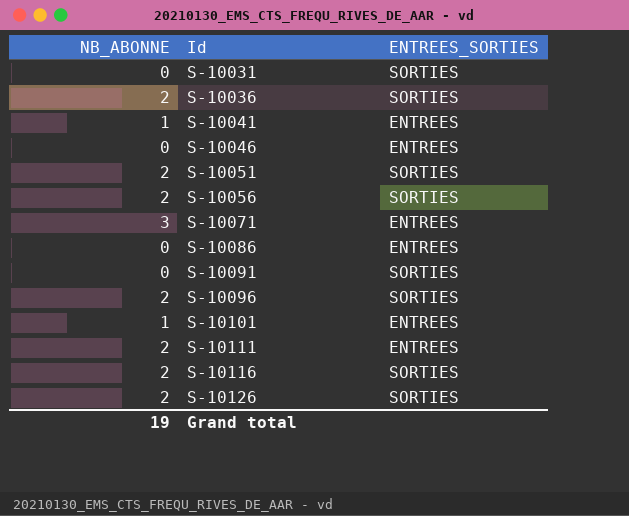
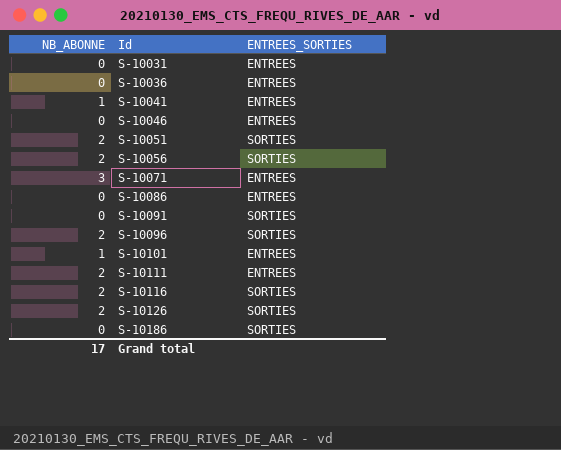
S-10031 | ENTREES_SORTIES: SORTIES -> ENTREES
S-10036 | NB_ABONNE: 2 -> 0
S-10036 | ENTREES_SORTIES: SORTIES -> ENTREES
row S-10186: none -> 0 | SORTIES
Grand total | NB_ABONNE: 19 -> 17

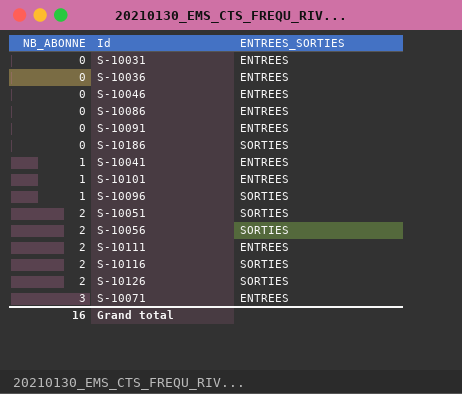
row order: Id ascending -> NB_ABONNE ascending
S-10091 | ENTREES_SORTIES: SORTIES -> ENTREES
S-10096 | NB_ABONNE: 2 -> 1
Grand total | NB_ABONNE: 17 -> 16

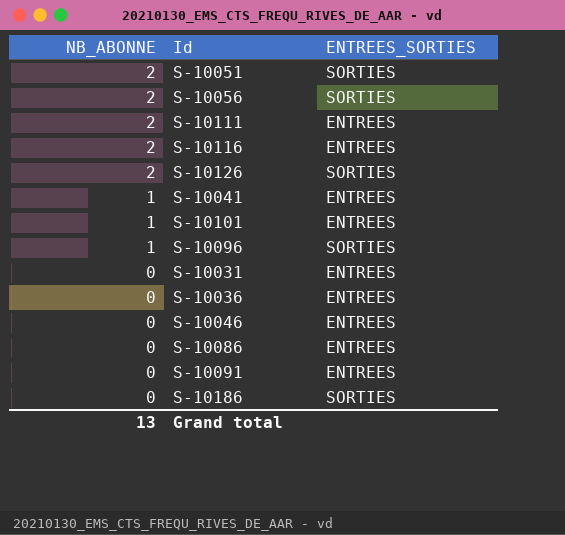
row order: NB_ABONNE ascending -> NB_ABONNE descending
row S-10071: 3 | ENTREES -> none
S-10116 | ENTREES_SORTIES: SORTIES -> ENTREES
Grand total | NB_ABONNE: 16 -> 13

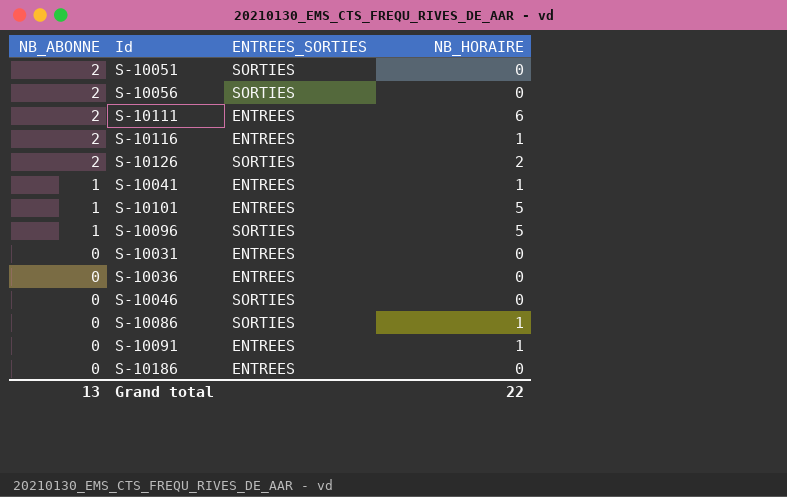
column NB_HORAIRE | position: none -> 4
S-10046 | ENTREES_SORTIES: ENTREES -> SORTIES
S-10086 | ENTREES_SORTIES: ENTREES -> SORTIES
S-10186 | ENTREES_SORTIES: SORTIES -> ENTREES

